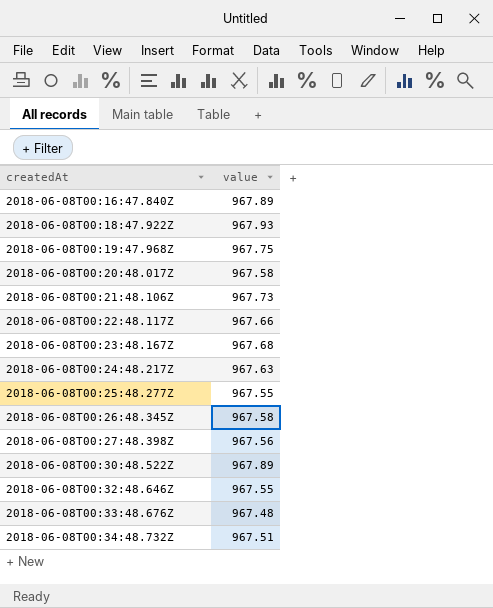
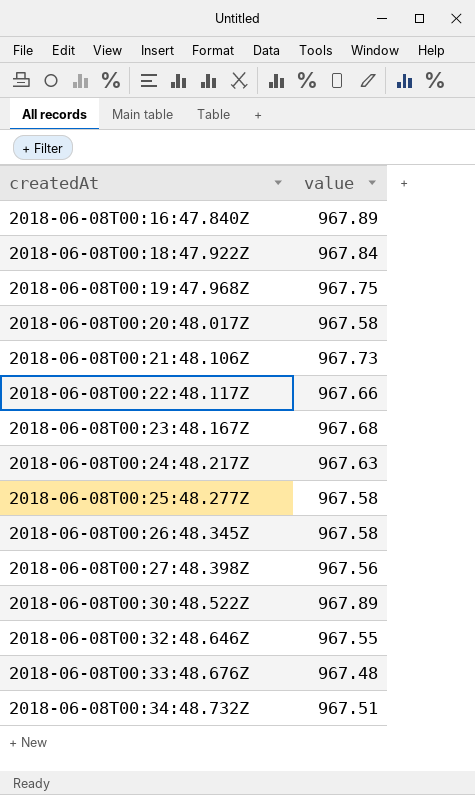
2018-06-08T00:18:47.922Z | value: 967.93 -> 967.84
2018-06-08T00:25:48.277Z | value: 967.55 -> 967.58

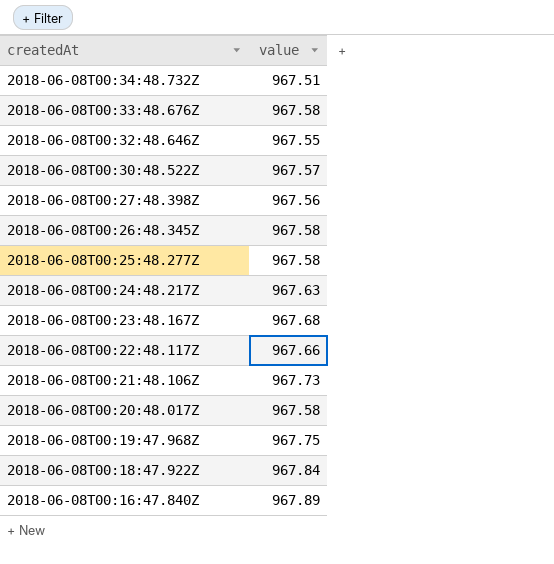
row order: createdAt ascending -> createdAt descending
2018-06-08T00:33:48.676Z | value: 967.48 -> 967.58
2018-06-08T00:30:48.522Z | value: 967.89 -> 967.57

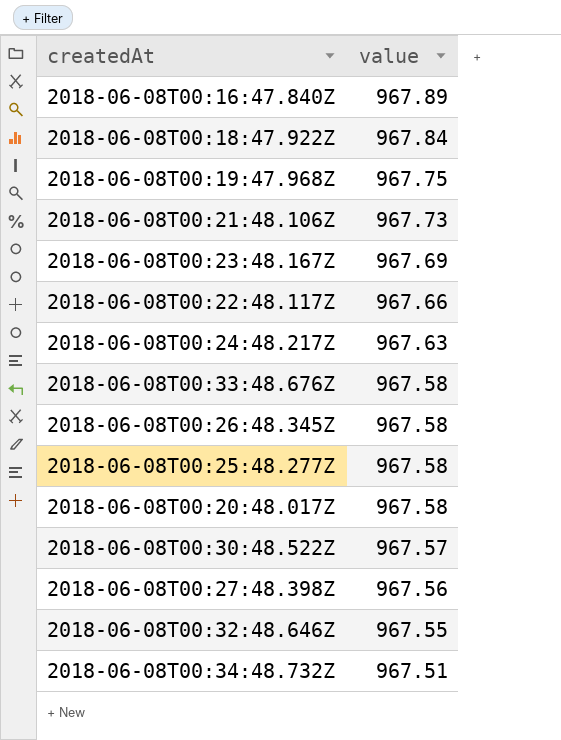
row order: createdAt descending -> value descending
2018-06-08T00:23:48.167Z | value: 967.68 -> 967.69

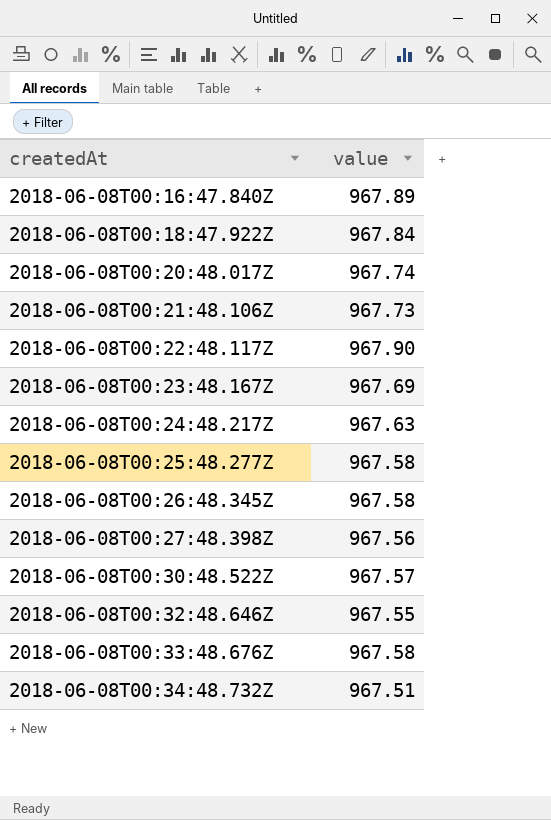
row order: value descending -> createdAt ascending
row 2018-06-08T00:19:47.968Z: 967.75 -> none
2018-06-08T00:20:48.017Z | value: 967.58 -> 967.74
2018-06-08T00:22:48.117Z | value: 967.66 -> 967.90

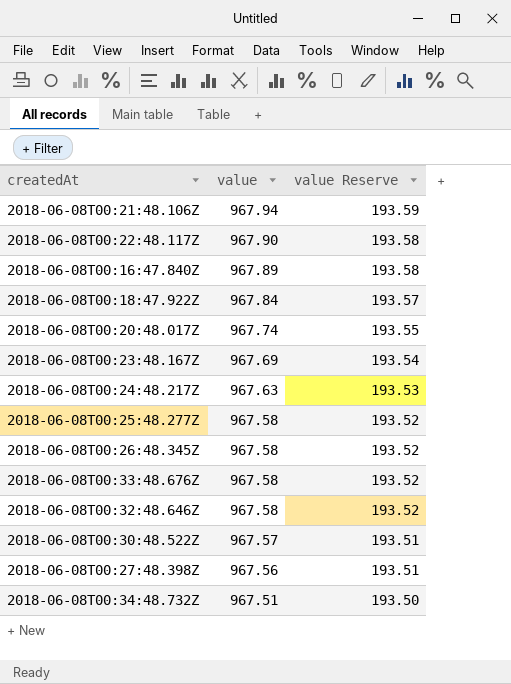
row order: createdAt ascending -> value descending
column value Reserve | formula: none -> [value] * 0.2
2018-06-08T00:21:48.106Z | value: 967.73 -> 967.94
2018-06-08T00:32:48.646Z | value: 967.55 -> 967.58

